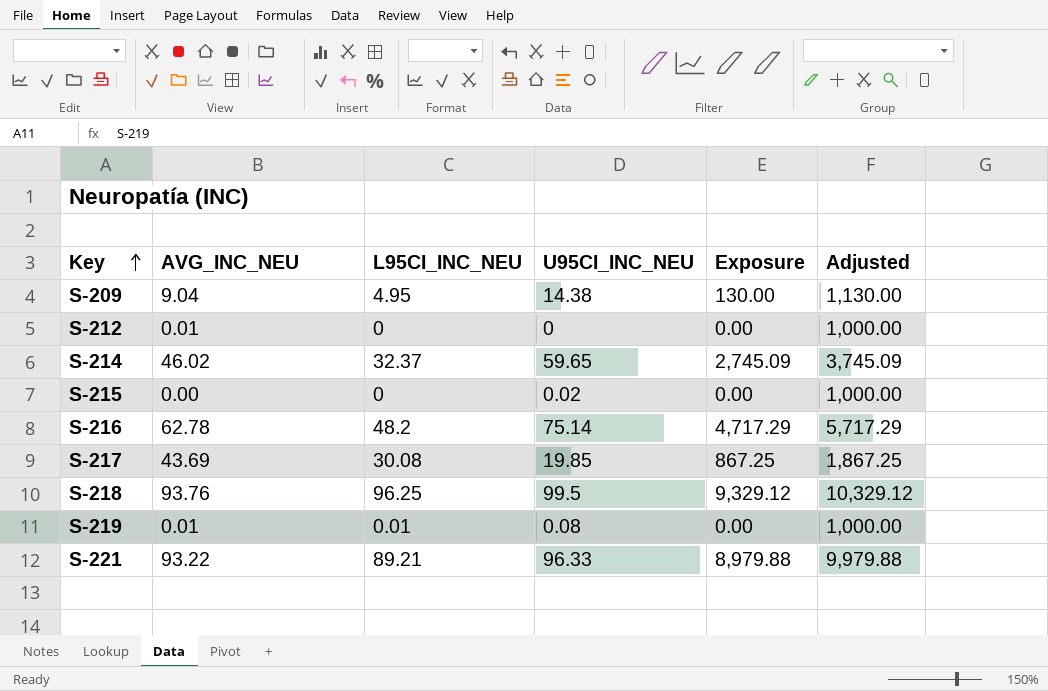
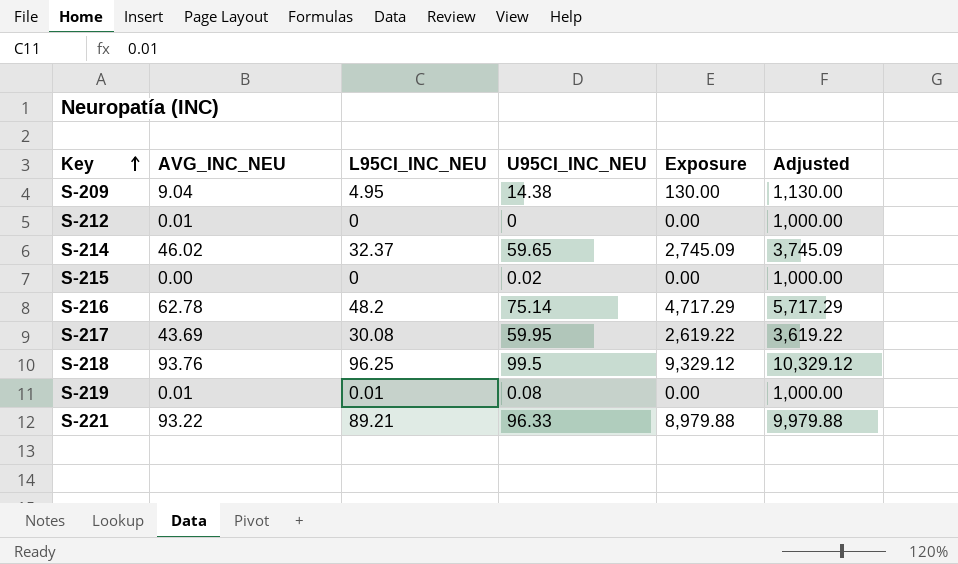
S-217 | U95CI_INC_NEU: 19.85 -> 59.95
S-217 | Exposure: 867.25 -> 2,619.22
S-217 | Adjusted: 1,867.25 -> 3,619.22

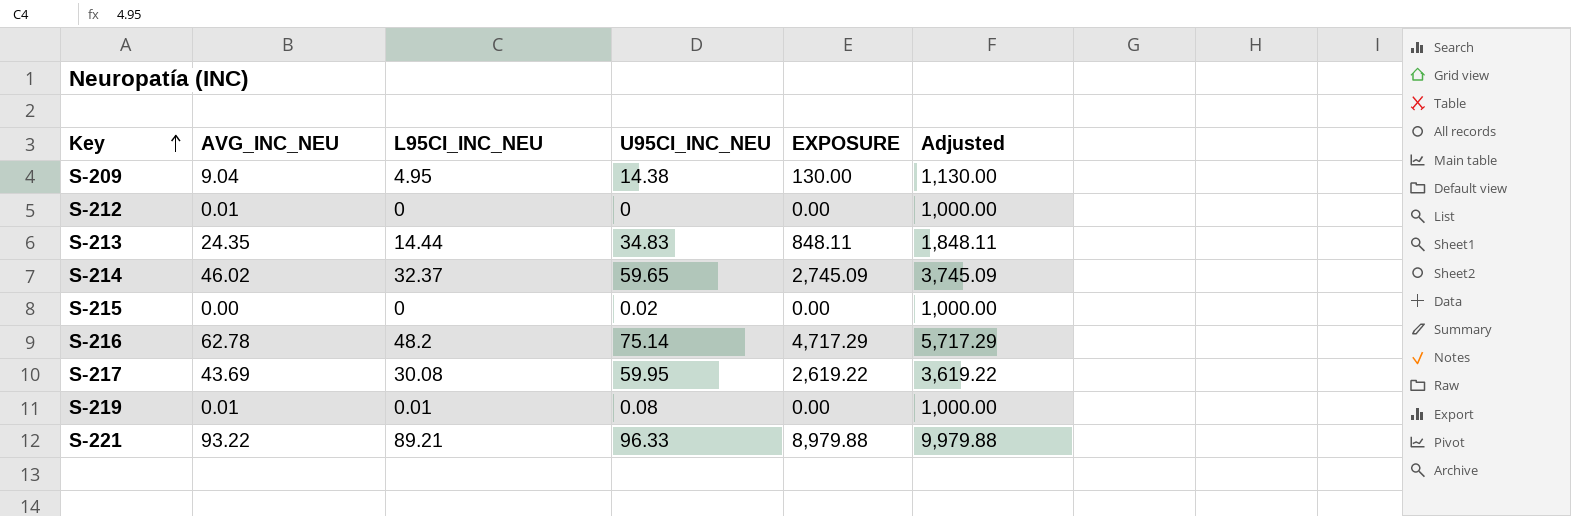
column name: Exposure -> EXPOSURE
row S-218: 93.76 | 96.25 | 99.5 | 9,329.12 | 10,329.12 -> none
row S-213: none -> 24.35 | 14.44 | 34.83 | 848.11 | 1,848.11

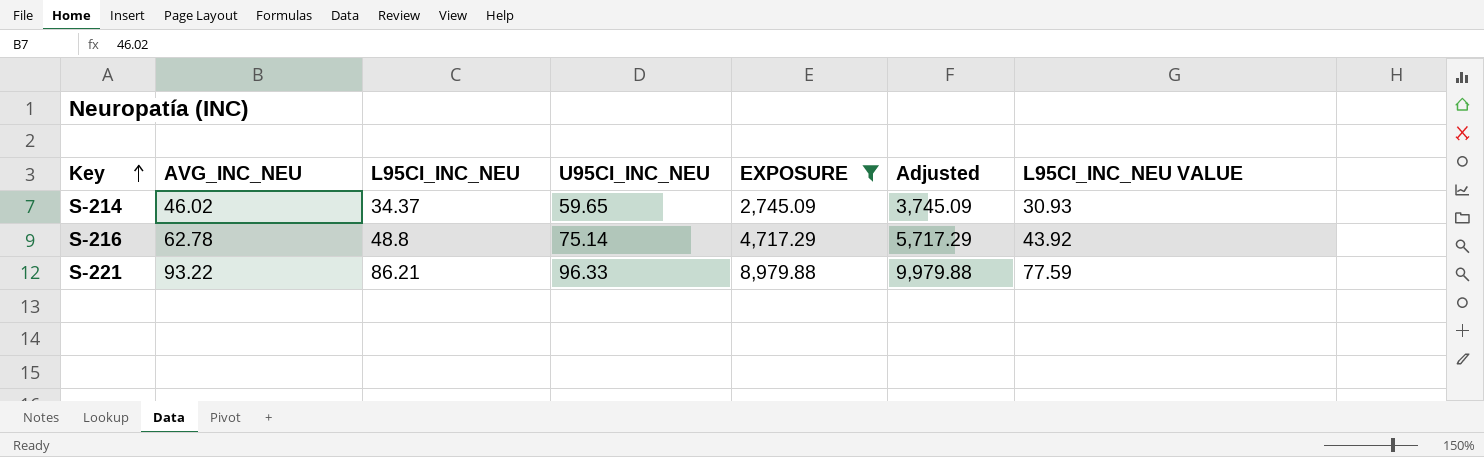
filter: none -> EXPOSURE >= 2,745.09
column L95CI_INC_NEU VALUE | formula: none -> [L95CI_INC_NEU] * 0.9
S-214 | L95CI_INC_NEU: 32.37 -> 34.37
S-216 | L95CI_INC_NEU: 48.2 -> 48.8
S-221 | L95CI_INC_NEU: 89.21 -> 86.21

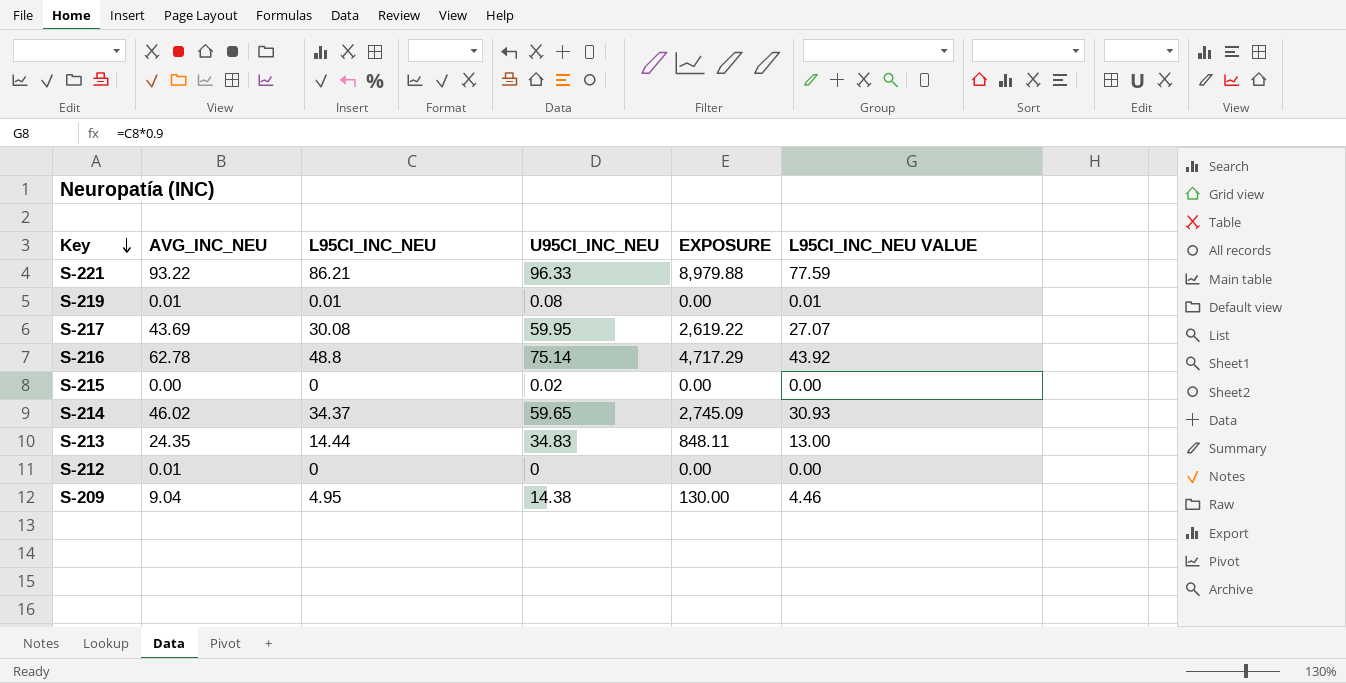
filter: EXPOSURE >= 2,745.09 -> none
row order: Key ascending -> Key descending
column Adjusted | formula: [EXPOSURE] + 1000 -> none

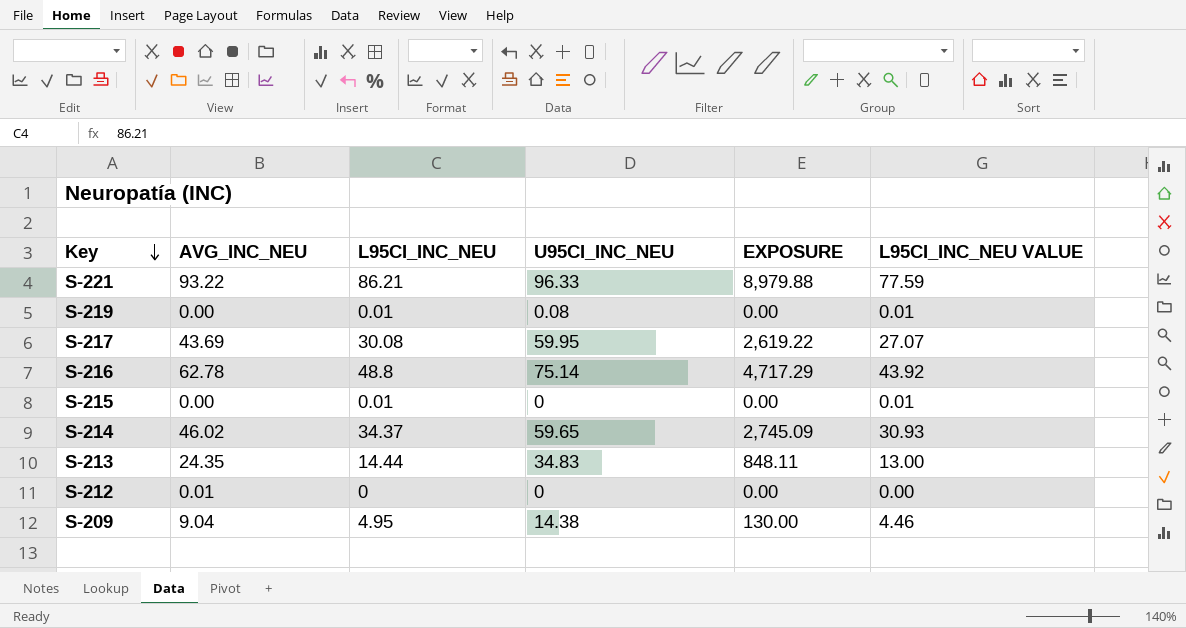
S-219 | AVG_INC_NEU: 0.01 -> 0.00
S-215 | L95CI_INC_NEU: 0 -> 0.01
S-215 | U95CI_INC_NEU: 0.02 -> 0
S-215 | L95CI_INC_NEU VALUE: 0.00 -> 0.01

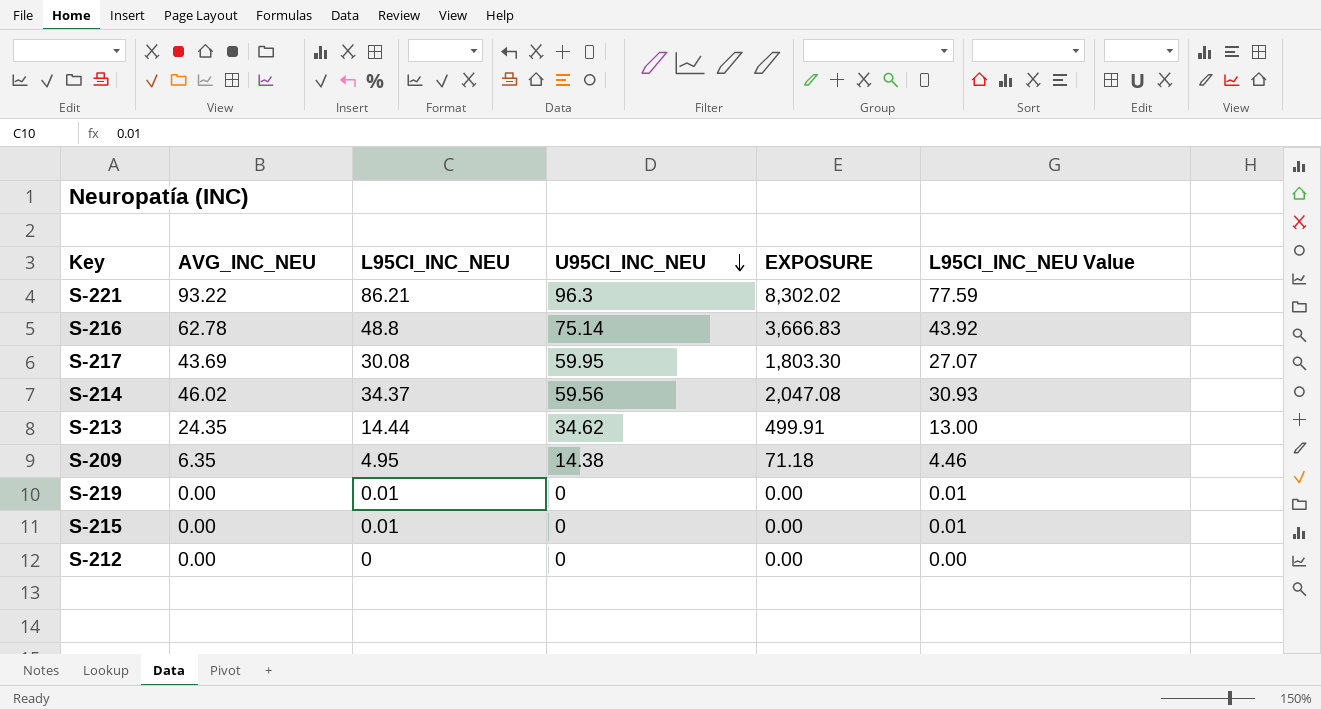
row order: Key descending -> U95CI_INC_NEU descending
column EXPOSURE | formula: [AVG_INC_NEU] * [U95CI_INC_NEU] -> [L95CI_INC_NEU] * [U95CI_INC_NEU]
column name: L95CI_INC_NEU VALUE -> L95CI_INC_NEU Value
S-221 | U95CI_INC_NEU: 96.33 -> 96.3
S-214 | U95CI_INC_NEU: 59.65 -> 59.56
S-213 | U95CI_INC_NEU: 34.83 -> 34.62
S-209 | AVG_INC_NEU: 9.04 -> 6.35
S-219 | U95CI_INC_NEU: 0.08 -> 0
S-212 | AVG_INC_NEU: 0.01 -> 0.00

